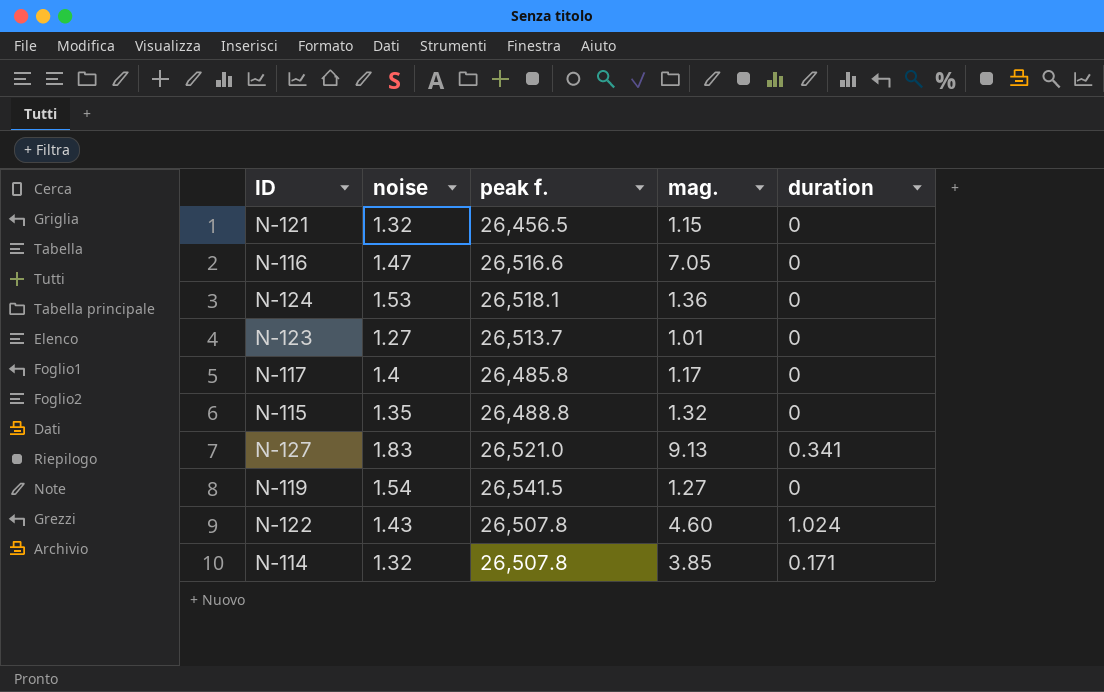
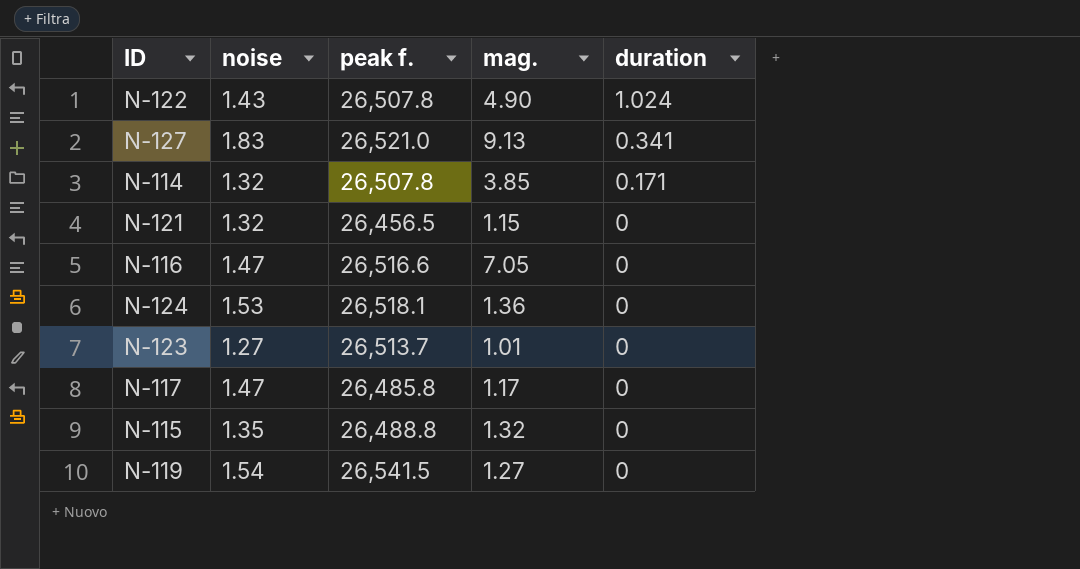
row order: none -> duration descending
N-122 | mag.: 4.60 -> 4.90
N-117 | noise: 1.4 -> 1.47

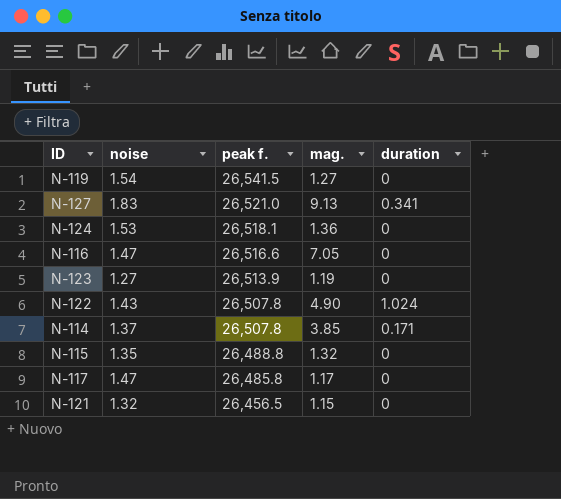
row order: duration descending -> peak f. descending
N-123 | peak f.: 26,513.7 -> 26,513.9
N-123 | mag.: 1.01 -> 1.19
N-114 | noise: 1.32 -> 1.37

